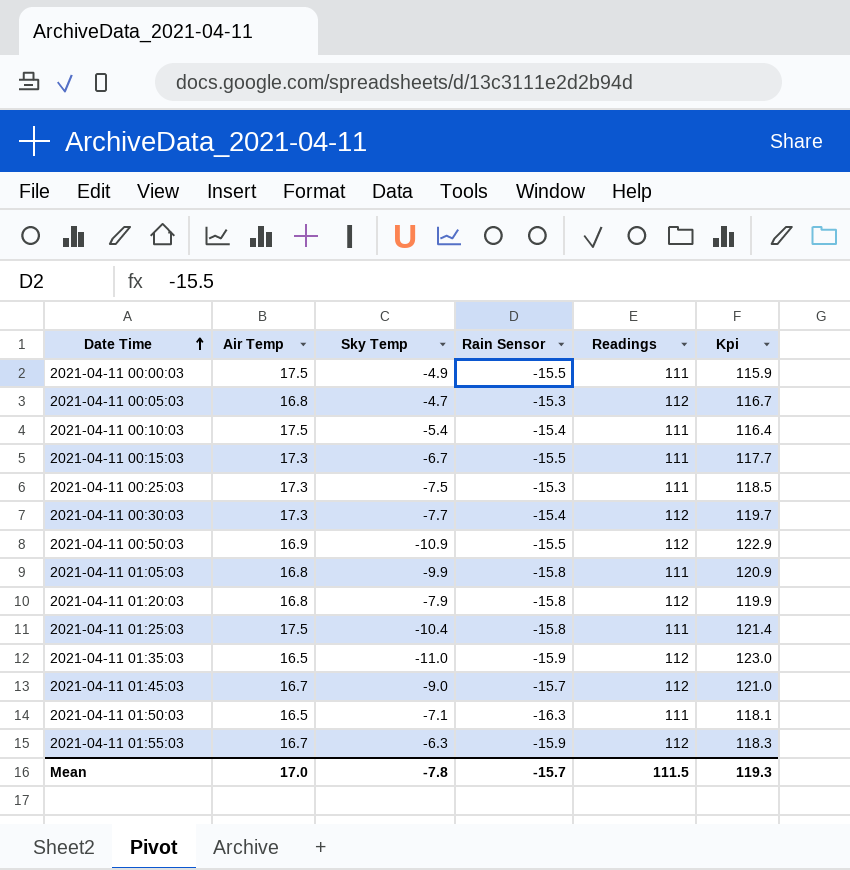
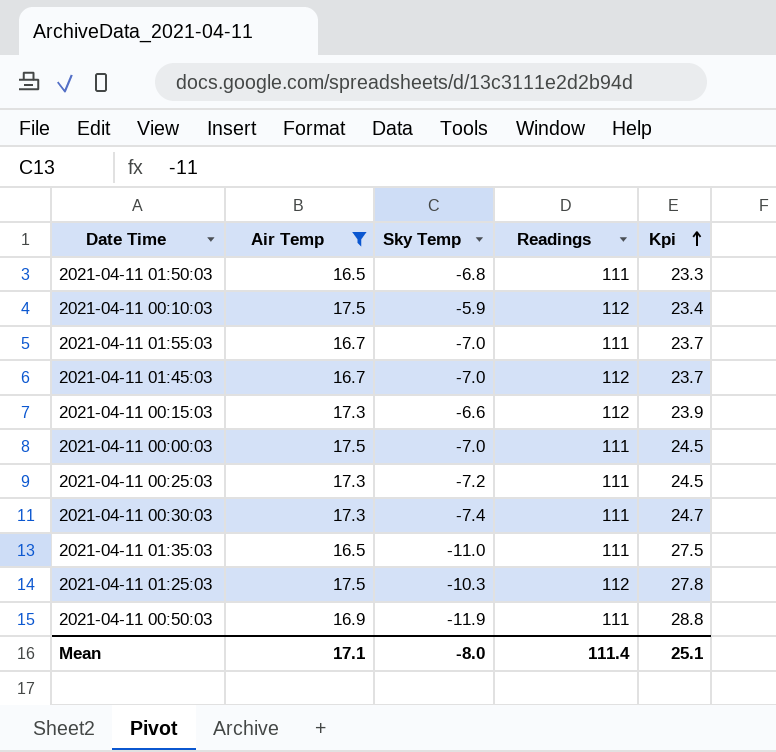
filter: none -> Air Temp != 16.8
row order: Date Time ascending -> Kpi ascending
column Rain Sensor | position: 4 -> none
column Kpi | formula: [Readings] - [Sky Temp] -> [Air Temp] - [Sky Temp]
2021-04-11 01:50:03 | Sky Temp: -7.1 -> -6.8
2021-04-11 00:10:03 | Sky Temp: -5.4 -> -5.9
2021-04-11 00:10:03 | Readings: 111 -> 112
2021-04-11 01:55:03 | Sky Temp: -6.3 -> -7.0
2021-04-11 01:55:03 | Readings: 112 -> 111
2021-04-11 01:45:03 | Sky Temp: -9.0 -> -7.0
2021-04-11 00:15:03 | Sky Temp: -6.7 -> -6.6
2021-04-11 00:15:03 | Readings: 111 -> 112
2021-04-11 00:00:03 | Sky Temp: -4.9 -> -7.0
2021-04-11 00:25:03 | Sky Temp: -7.5 -> -7.2
2021-04-11 00:30:03 | Sky Temp: -7.7 -> -7.4
2021-04-11 00:30:03 | Readings: 112 -> 111
2021-04-11 01:35:03 | Readings: 112 -> 111
2021-04-11 01:25:03 | Sky Temp: -10.4 -> -10.3
2021-04-11 01:25:03 | Readings: 111 -> 112
2021-04-11 00:50:03 | Sky Temp: -10.9 -> -11.9
2021-04-11 00:50:03 | Readings: 112 -> 111
Mean | Air Temp: 17.0 -> 17.1
Mean | Sky Temp: -7.8 -> -8.0
Mean | Readings: 111.5 -> 111.4
Mean | Kpi: 119.3 -> 25.1

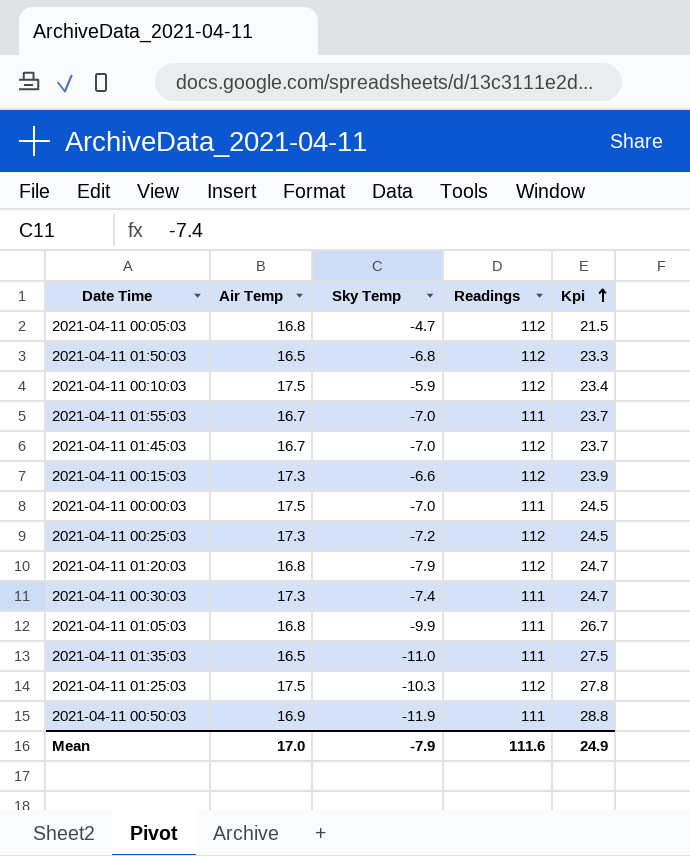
filter: Air Temp != 16.8 -> none
2021-04-11 01:50:03 | Readings: 111 -> 112
2021-04-11 00:25:03 | Readings: 111 -> 112
Mean | Air Temp: 17.1 -> 17.0
Mean | Sky Temp: -8.0 -> -7.9
Mean | Readings: 111.4 -> 111.6
Mean | Kpi: 25.1 -> 24.9

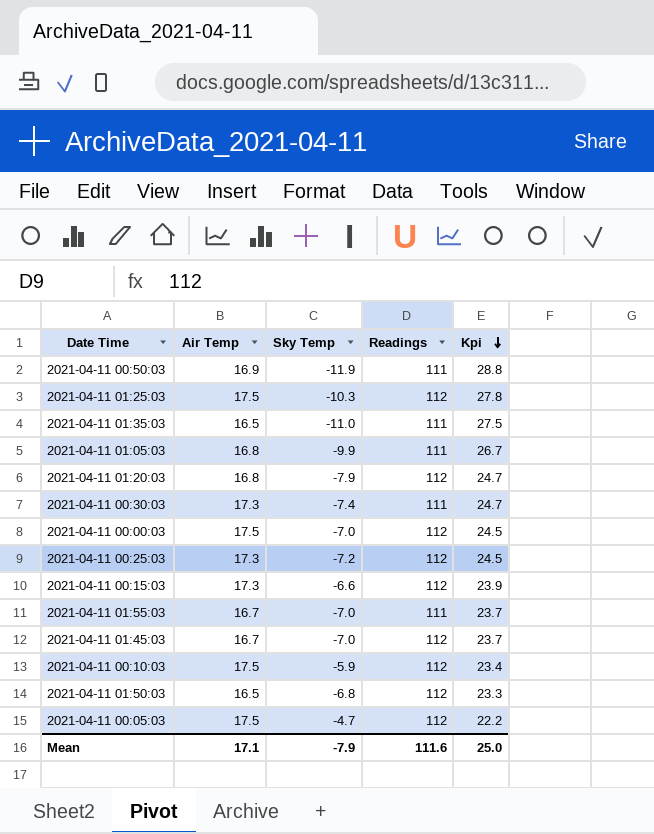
row order: Kpi ascending -> Kpi descending
2021-04-11 00:00:03 | Readings: 111 -> 112
2021-04-11 00:05:03 | Air Temp: 16.8 -> 17.5
2021-04-11 00:05:03 | Kpi: 21.5 -> 22.2
Mean | Air Temp: 17.0 -> 17.1
Mean | Kpi: 24.9 -> 25.0

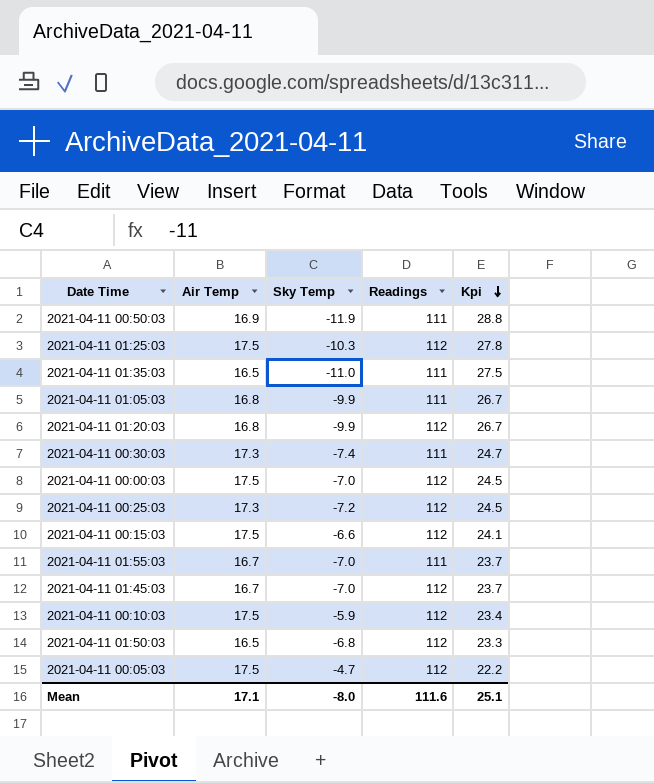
2021-04-11 01:20:03 | Sky Temp: -7.9 -> -9.9
2021-04-11 01:20:03 | Kpi: 24.7 -> 26.7
2021-04-11 00:15:03 | Air Temp: 17.3 -> 17.5
2021-04-11 00:15:03 | Kpi: 23.9 -> 24.1
Mean | Sky Temp: -7.9 -> -8.0
Mean | Kpi: 25.0 -> 25.1

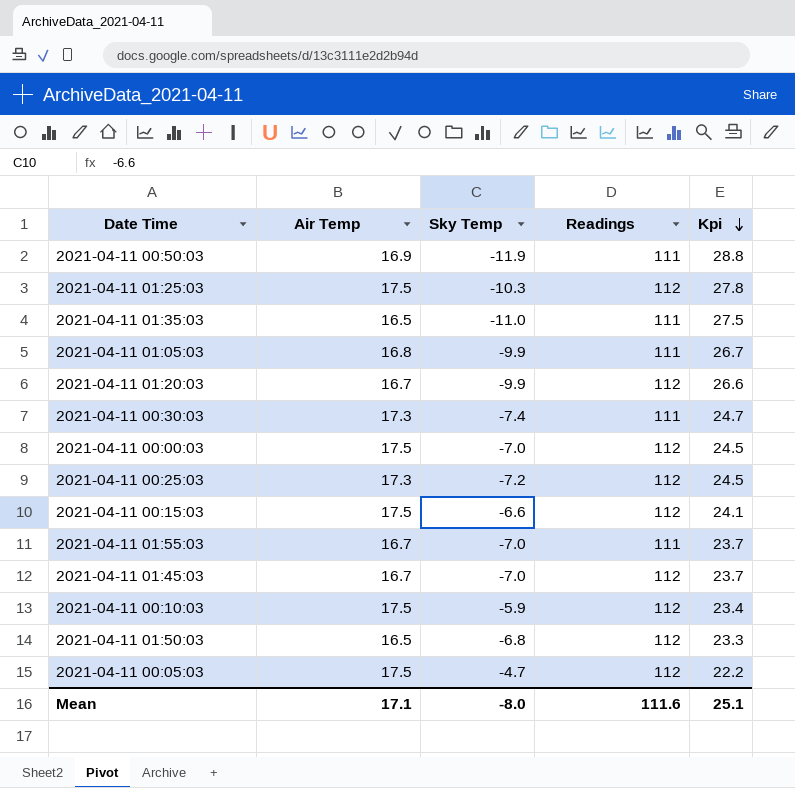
2021-04-11 01:20:03 | Air Temp: 16.8 -> 16.7
2021-04-11 01:20:03 | Kpi: 26.7 -> 26.6

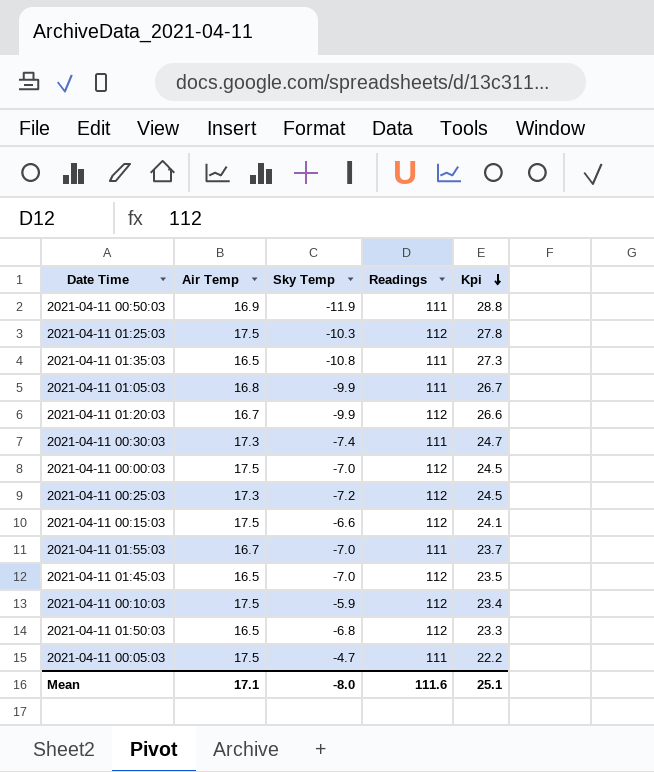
2021-04-11 01:35:03 | Sky Temp: -11.0 -> -10.8
2021-04-11 01:35:03 | Kpi: 27.5 -> 27.3
2021-04-11 01:45:03 | Air Temp: 16.7 -> 16.5
2021-04-11 01:45:03 | Kpi: 23.7 -> 23.5
2021-04-11 00:05:03 | Readings: 112 -> 111

